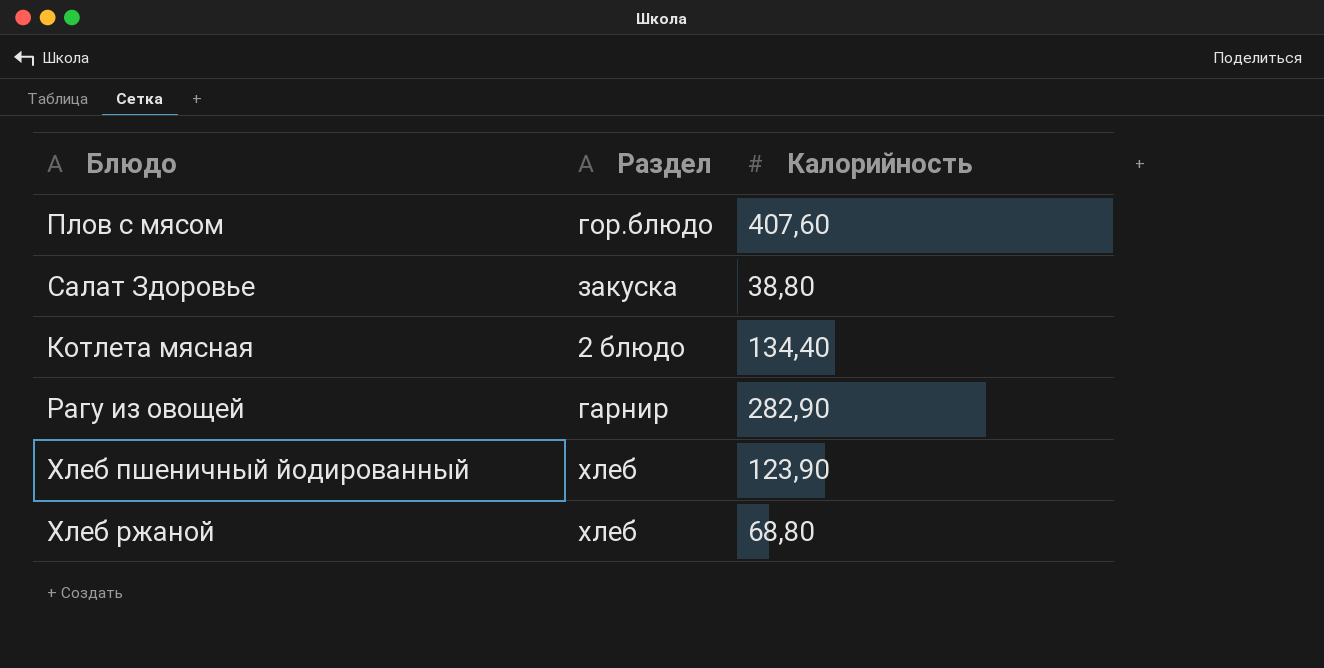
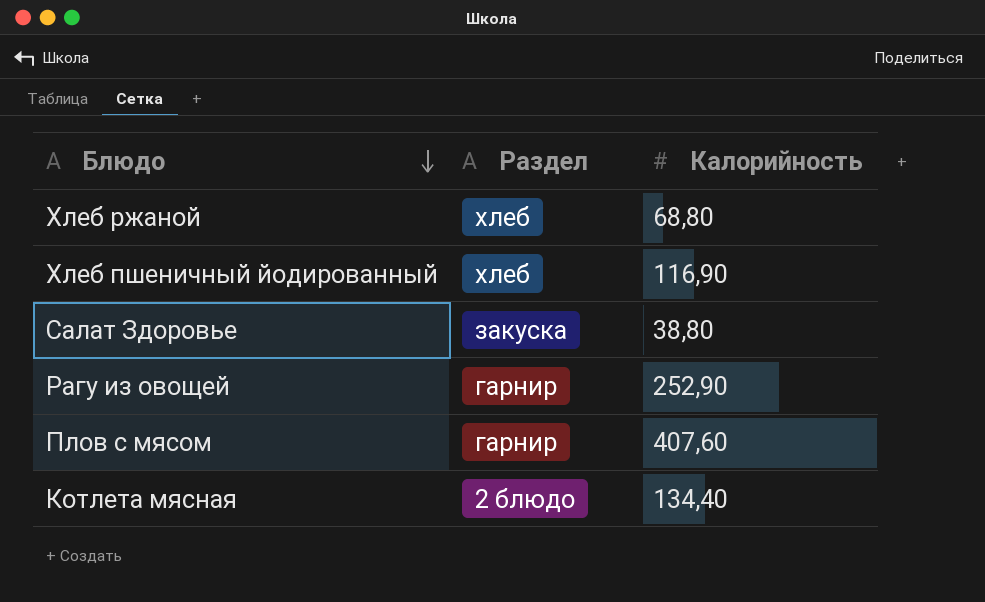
row order: none -> Блюдо descending
Хлеб пшеничный йодированный | Калорийность: 123,90 -> 116,90
Рагу из овощей | Калорийность: 282,90 -> 252,90
Плов с мясом | Раздел: гор.блюдо -> гарнир

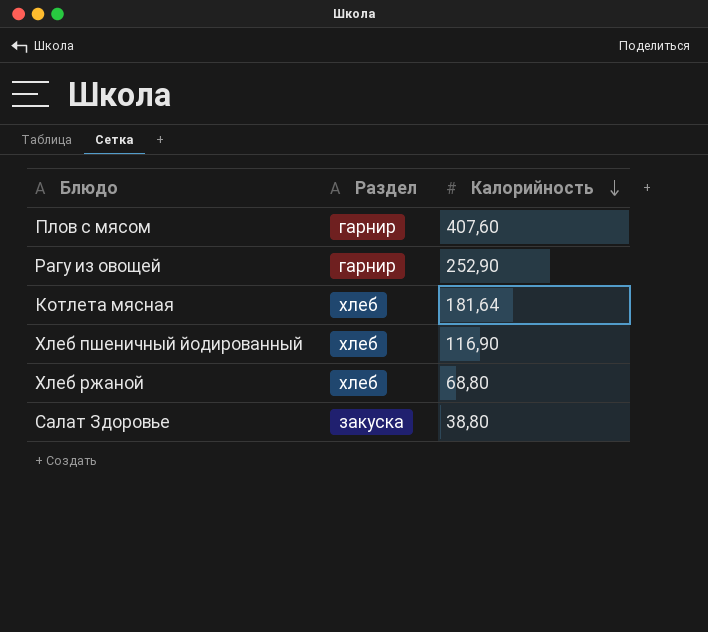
row order: Блюдо descending -> Калорийность descending
Котлета мясная | Раздел: 2 блюдо -> хлеб
Котлета мясная | Калорийность: 134,40 -> 181,64

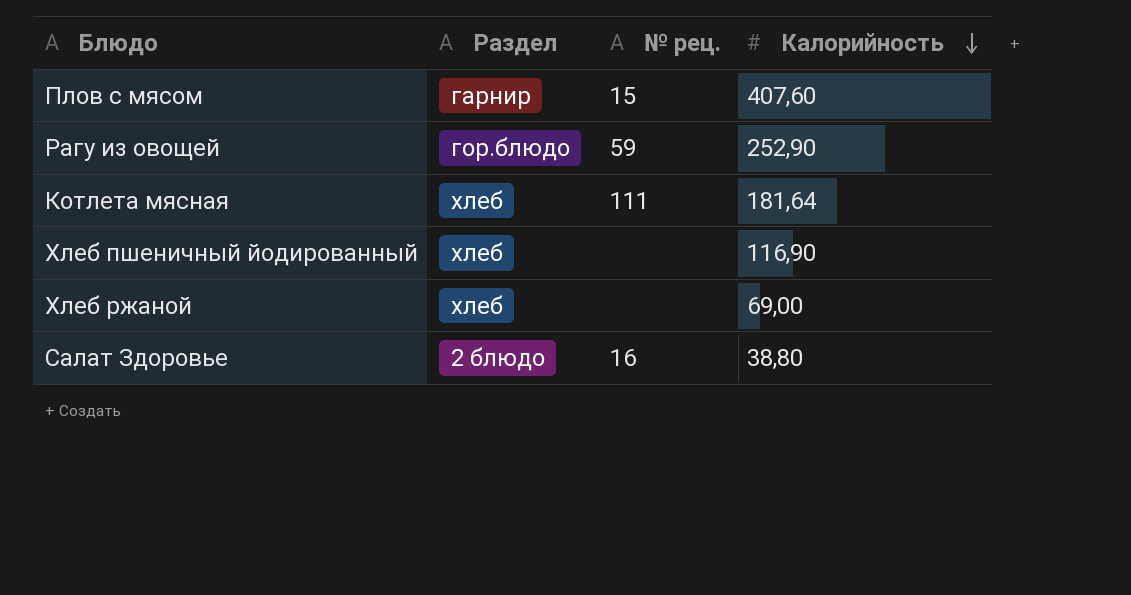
column № рец. | position: none -> 3
Рагу из овощей | Раздел: гарнир -> гор.блюдо
Хлеб ржаной | Калорийность: 68,80 -> 69,00
Салат Здоровье | Раздел: закуска -> 2 блюдо

